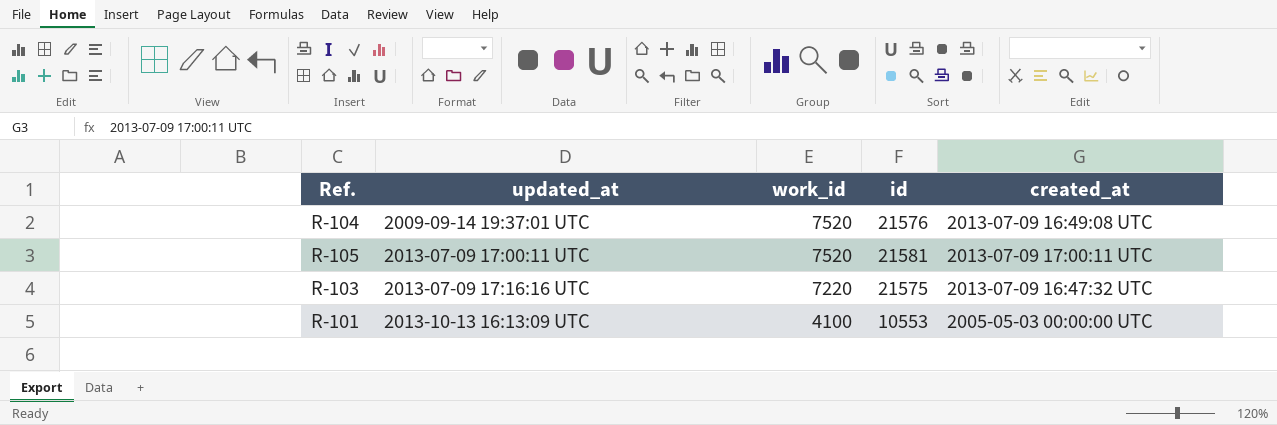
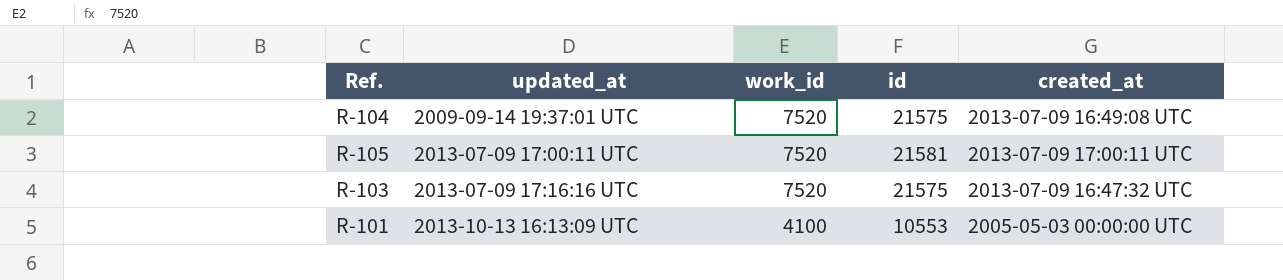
R-104 | id: 21576 -> 21575
R-103 | work_id: 7220 -> 7520

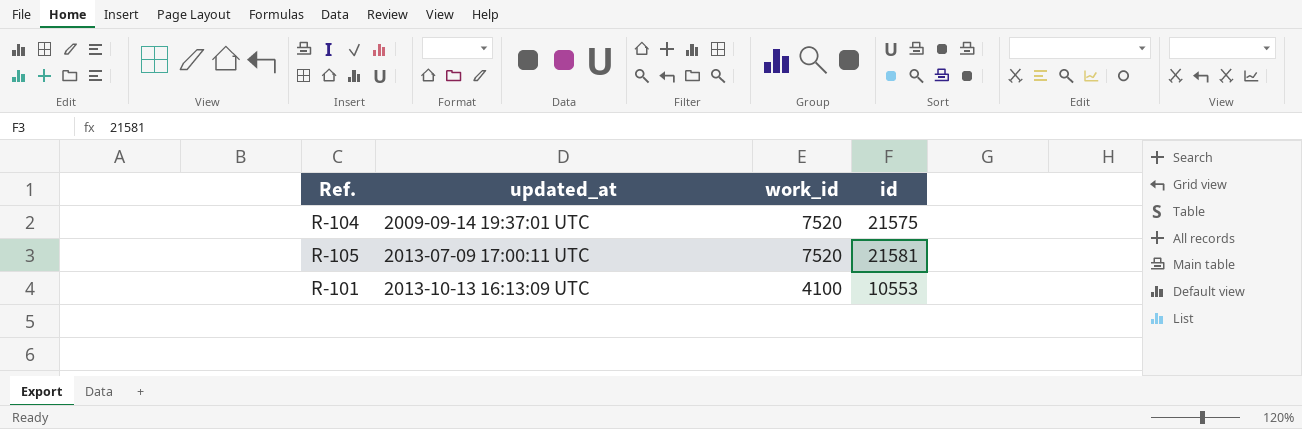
column created_at | position: 5 -> none
row R-103: 2013-07-09 17:16:16 UTC | 7520 | 21575 | 2013-07-09 16:47:32 UTC -> none

